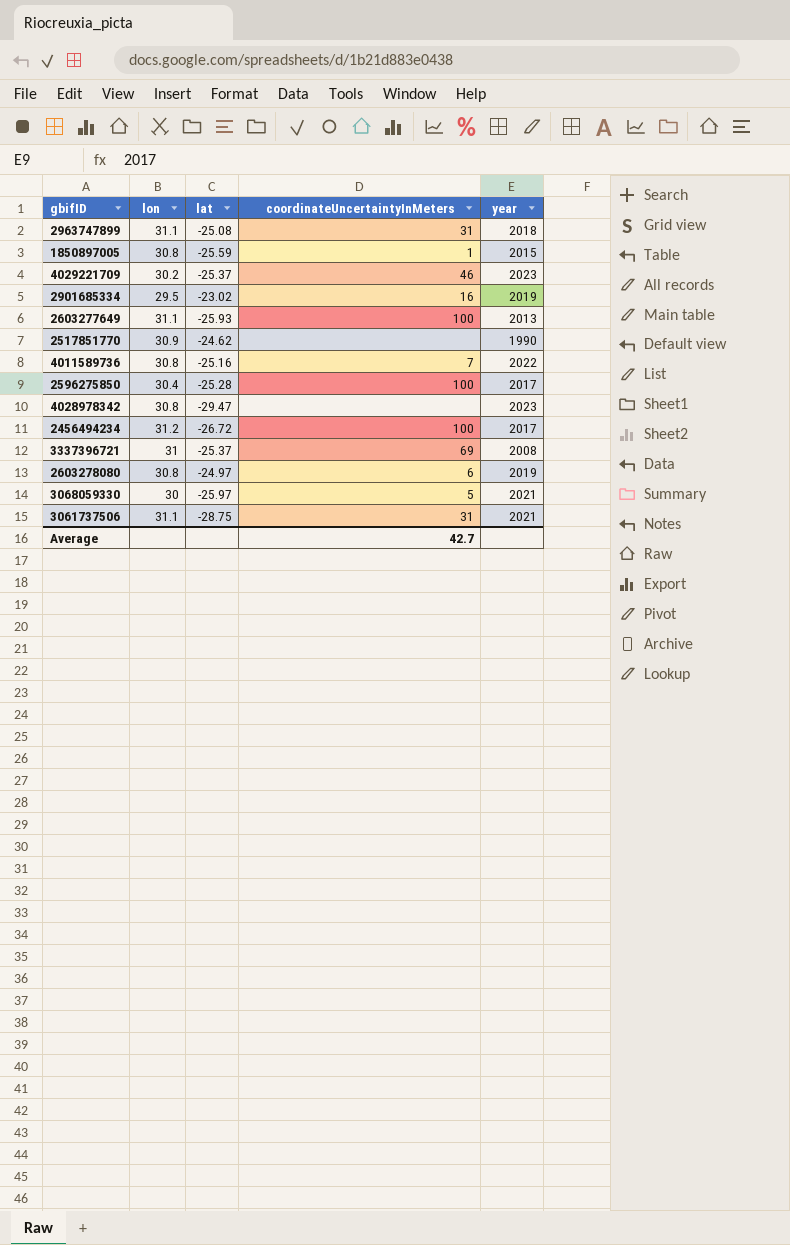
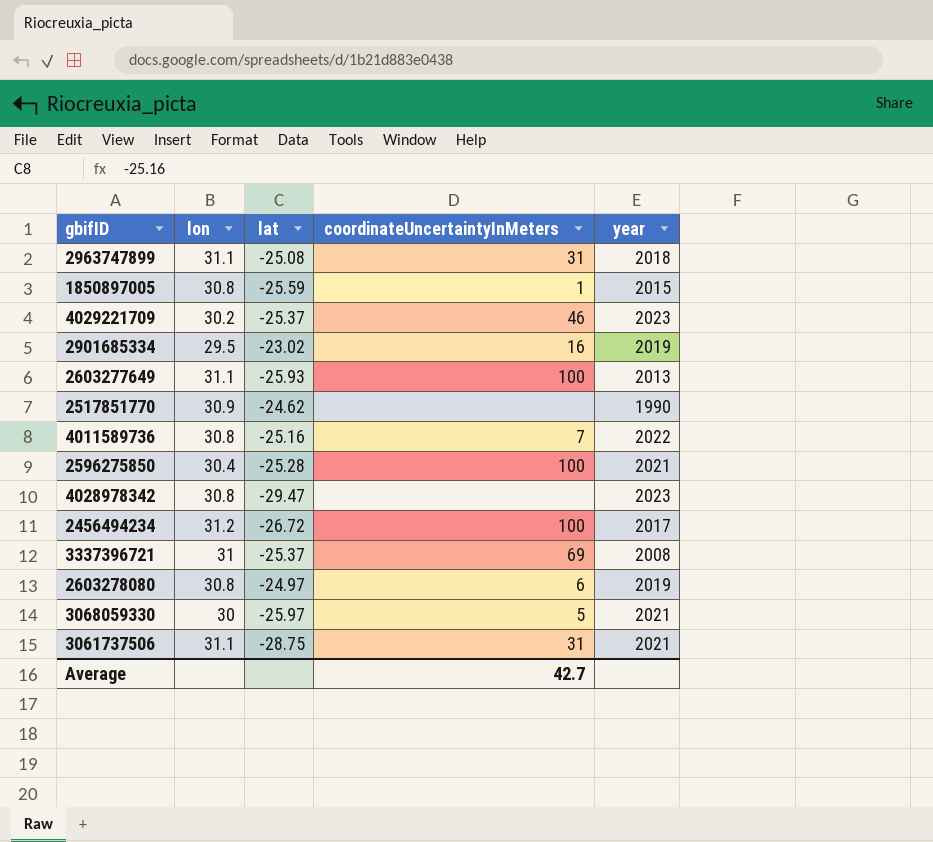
2596275850 | year: 2017 -> 2021

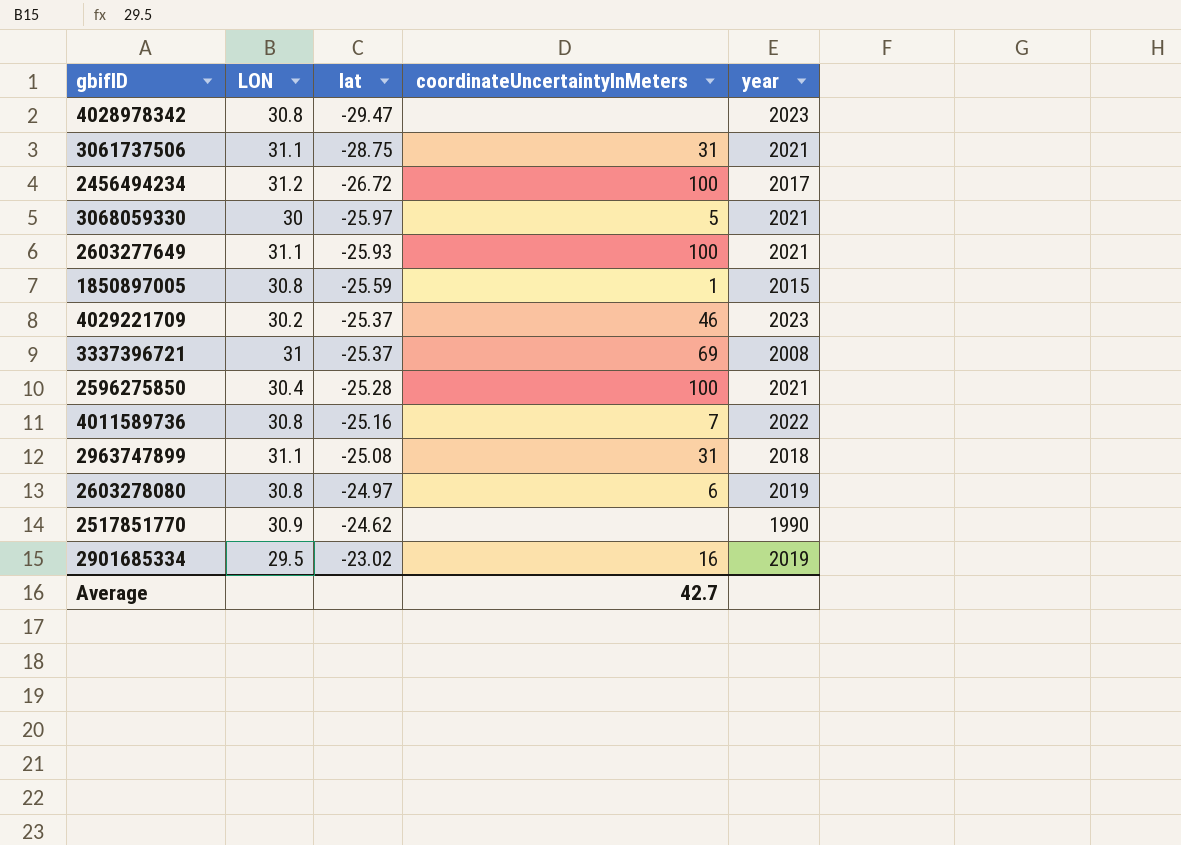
row order: none -> lat ascending
column name: lon -> LON
2603277649 | year: 2013 -> 2021

